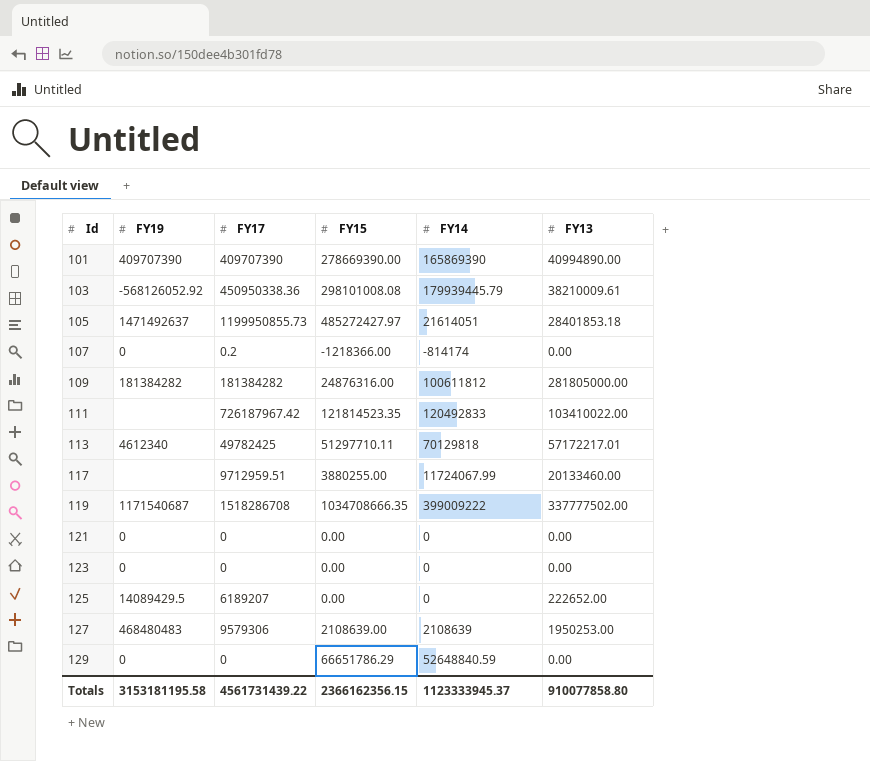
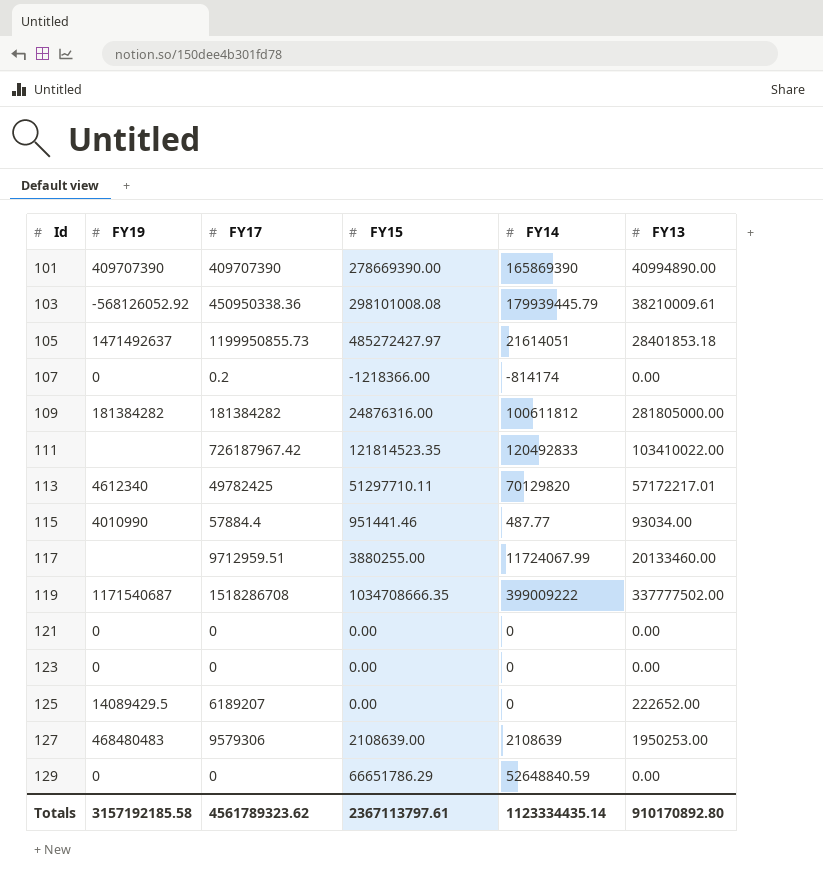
113 | FY14: 70129818 -> 70129820
row 115: none -> 4010990 | 57884.4 | 951441.46 | 487.77 | 93034.00
Totals | FY19: 3153181195.58 -> 3157192185.58
Totals | FY17: 4561731439.22 -> 4561789323.62
Totals | FY15: 2366162356.15 -> 2367113797.61
Totals | FY14: 1123333945.37 -> 1123334435.14
Totals | FY13: 910077858.80 -> 910170892.80

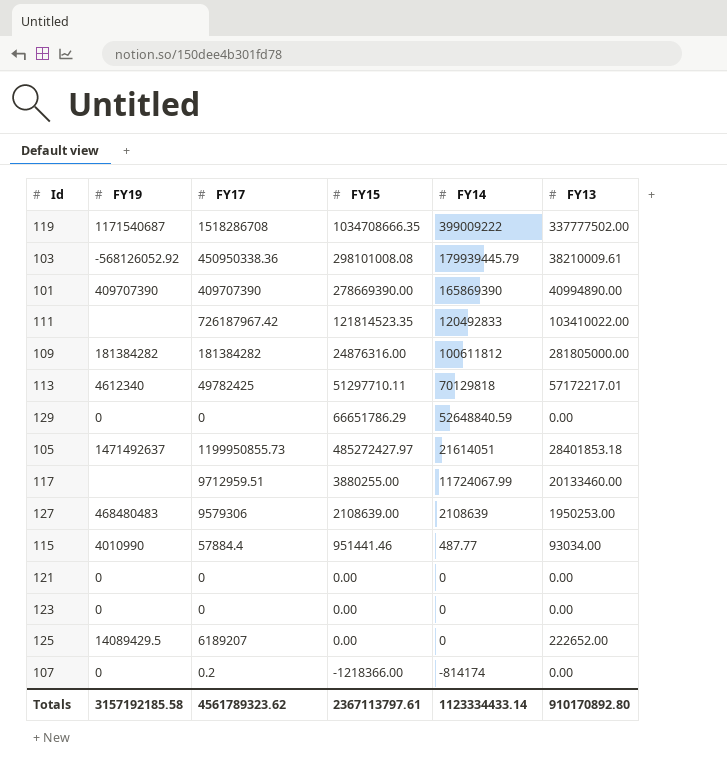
row order: Id ascending -> FY14 descending
113 | FY14: 70129820 -> 70129818
Totals | FY14: 1123334435.14 -> 1123334433.14

